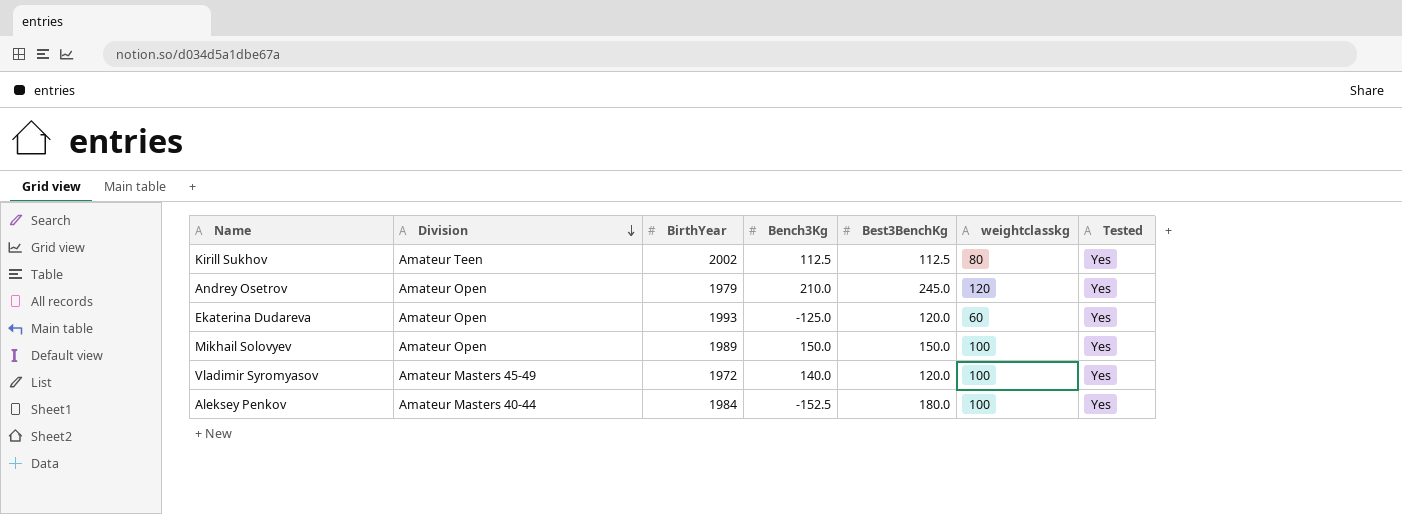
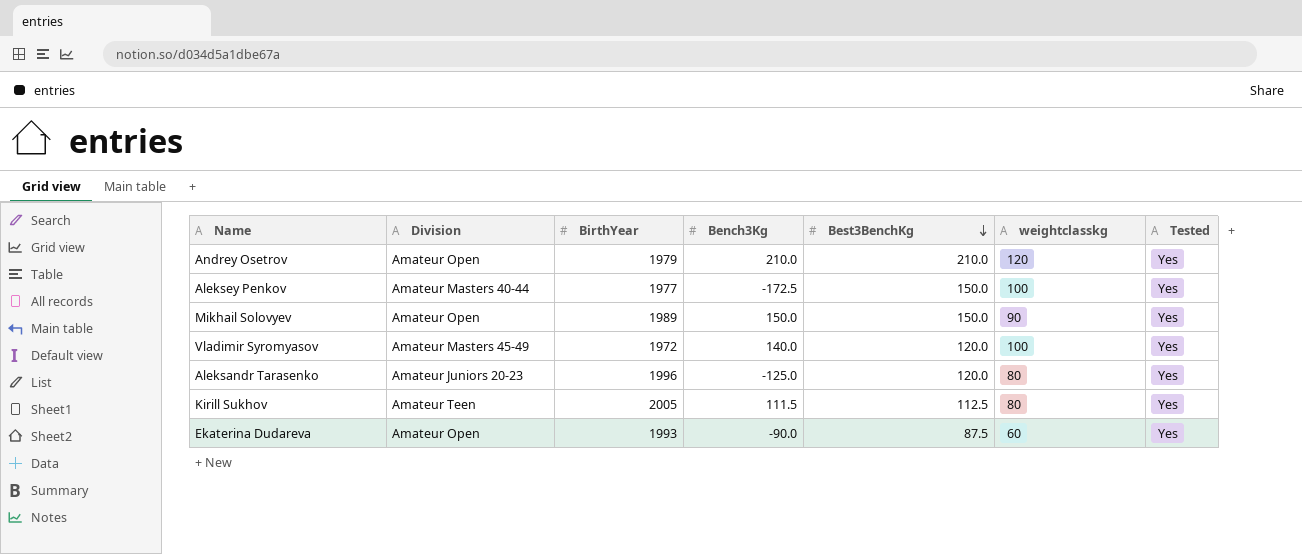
row order: Division descending -> Best3BenchKg descending
Andrey Osetrov | Best3BenchKg: 245.0 -> 210.0
Aleksey Penkov | BirthYear: 1984 -> 1977
Aleksey Penkov | Bench3Kg: -152.5 -> -172.5
Aleksey Penkov | Best3BenchKg: 180.0 -> 150.0
Mikhail Solovyev | weightclasskg: 100 -> 90
row Aleksandr Tarasenko: none -> Amateur Juniors 20-23 | 1996 | -125.0 | 120.0 | 80 | Yes
Kirill Sukhov | BirthYear: 2002 -> 2005
Kirill Sukhov | Bench3Kg: 112.5 -> 111.5
Ekaterina Dudareva | Bench3Kg: -125.0 -> -90.0
Ekaterina Dudareva | Best3BenchKg: 120.0 -> 87.5

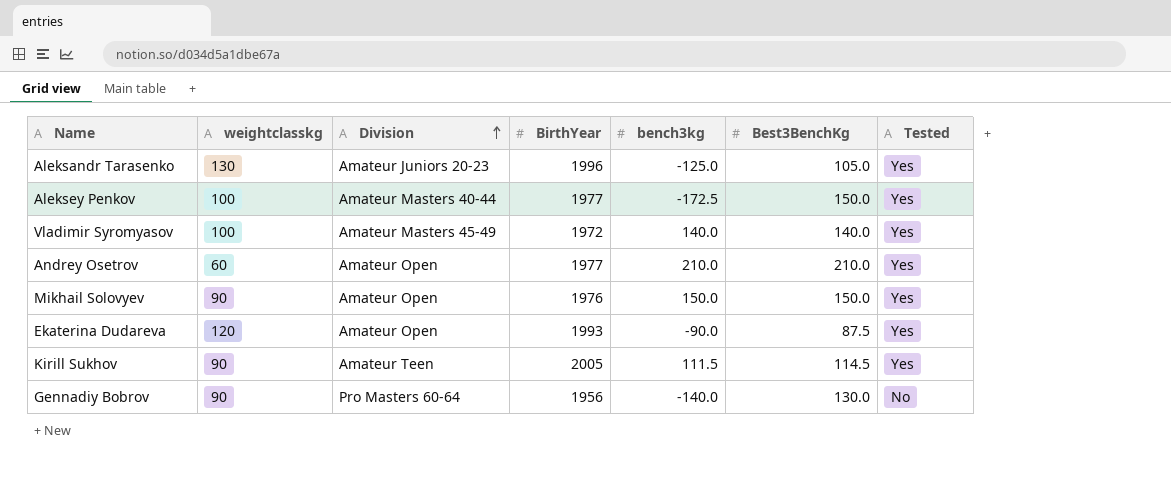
row order: Best3BenchKg descending -> Division ascending
column weightclasskg | position: 6 -> 2
column name: Bench3Kg -> bench3kg
Aleksandr Tarasenko | weightclasskg: 80 -> 130
Aleksandr Tarasenko | Best3BenchKg: 120.0 -> 105.0
Vladimir Syromyasov | Best3BenchKg: 120.0 -> 140.0
Andrey Osetrov | weightclasskg: 120 -> 60
Andrey Osetrov | BirthYear: 1979 -> 1977
Mikhail Solovyev | BirthYear: 1989 -> 1976
Ekaterina Dudareva | weightclasskg: 60 -> 120
Kirill Sukhov | weightclasskg: 80 -> 90
Kirill Sukhov | Best3BenchKg: 112.5 -> 114.5
row Gennadiy Bobrov: none -> 90 | Pro Masters 60-64 | 1956 | -140.0 | 130.0 | No

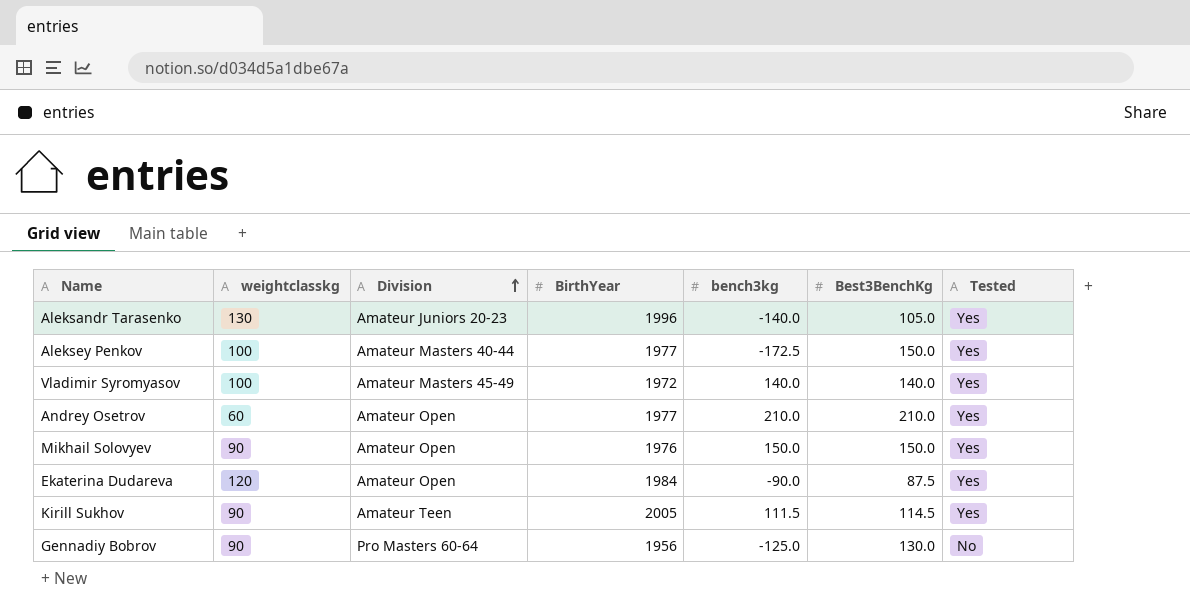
Aleksandr Tarasenko | bench3kg: -125.0 -> -140.0
Ekaterina Dudareva | BirthYear: 1993 -> 1984
Gennadiy Bobrov | bench3kg: -140.0 -> -125.0

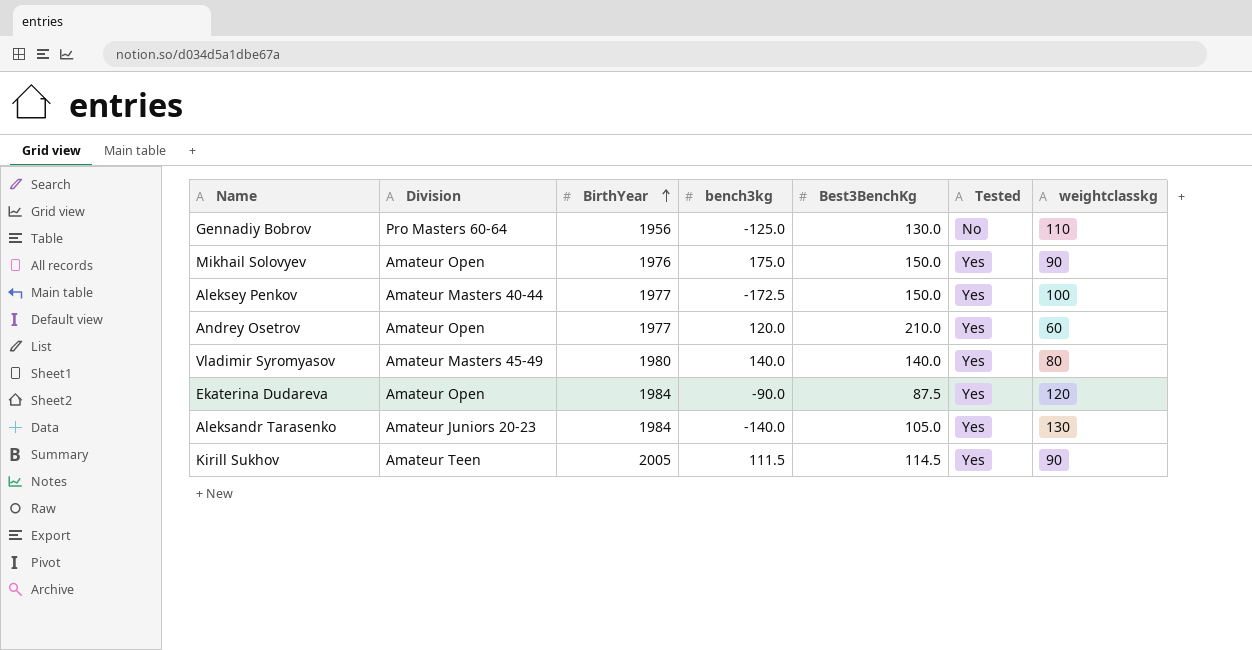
row order: Division ascending -> BirthYear ascending
column weightclasskg | position: 2 -> 7
Gennadiy Bobrov | weightclasskg: 90 -> 110
Mikhail Solovyev | bench3kg: 150.0 -> 175.0
Andrey Osetrov | bench3kg: 210.0 -> 120.0
Vladimir Syromyasov | BirthYear: 1972 -> 1980
Vladimir Syromyasov | weightclasskg: 100 -> 80
Aleksandr Tarasenko | BirthYear: 1996 -> 1984

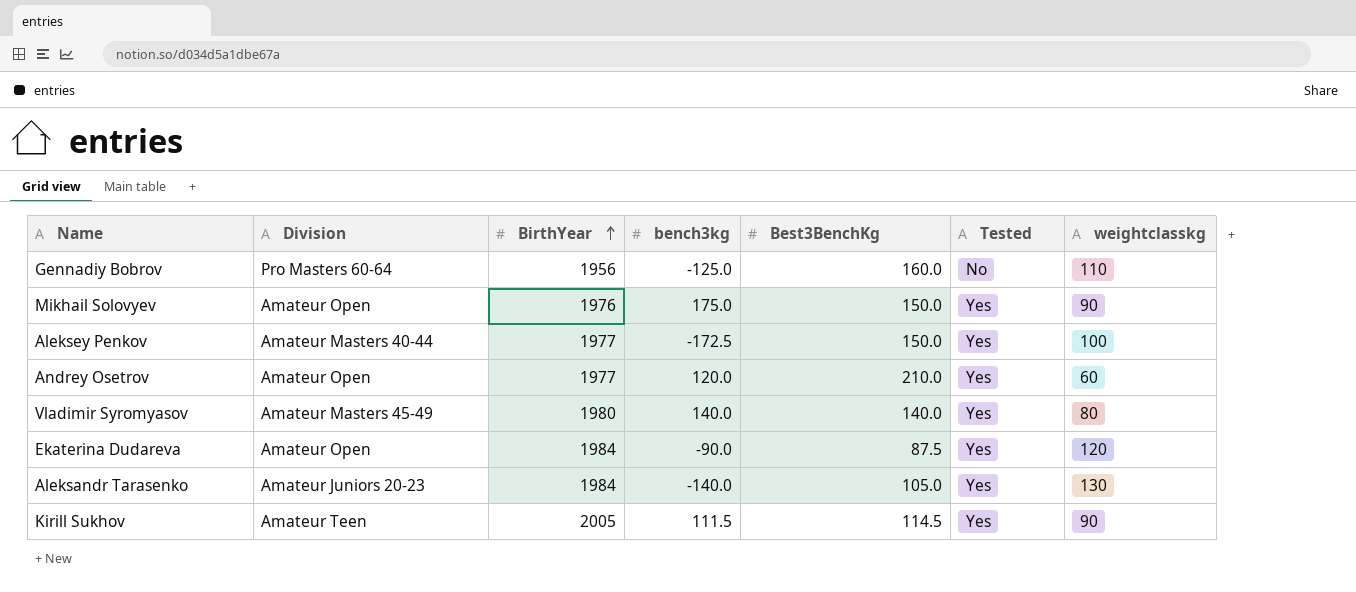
Gennadiy Bobrov | Best3BenchKg: 130.0 -> 160.0

